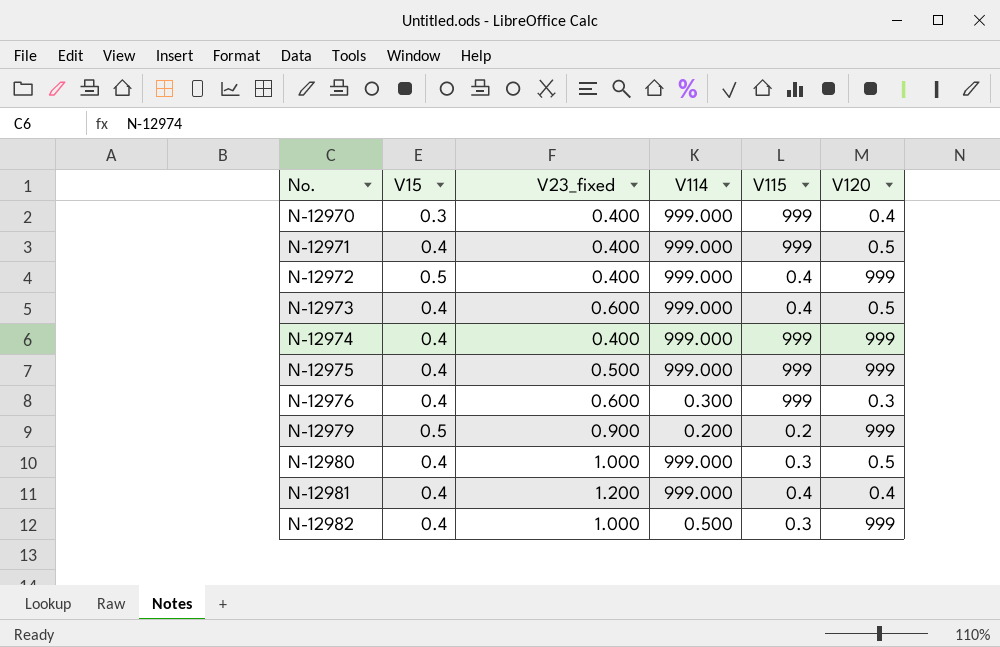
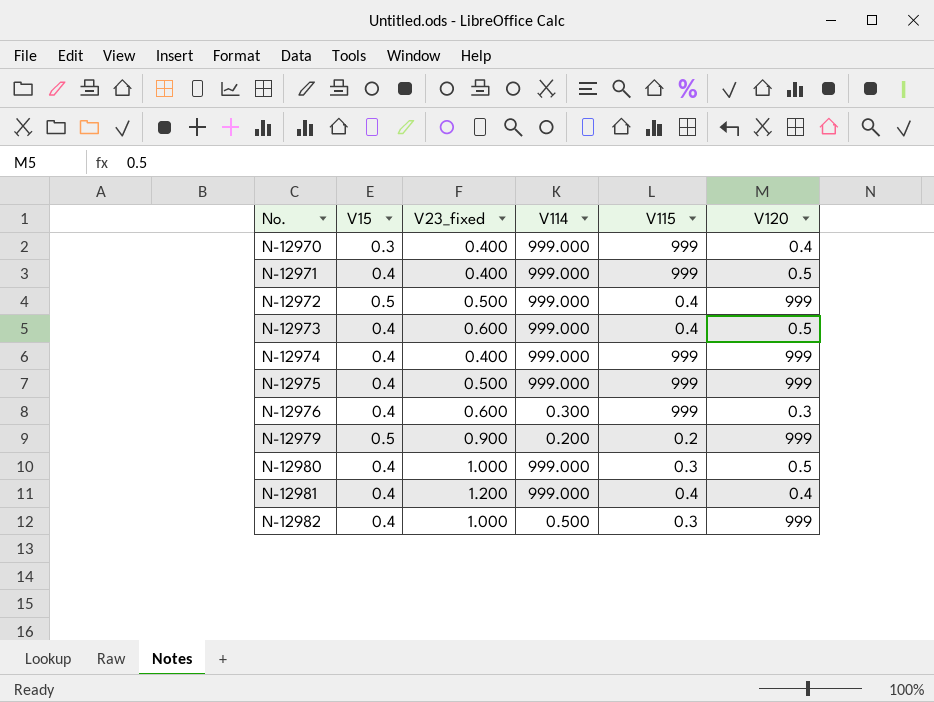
N-12972 | V23_fixed: 0.400 -> 0.500

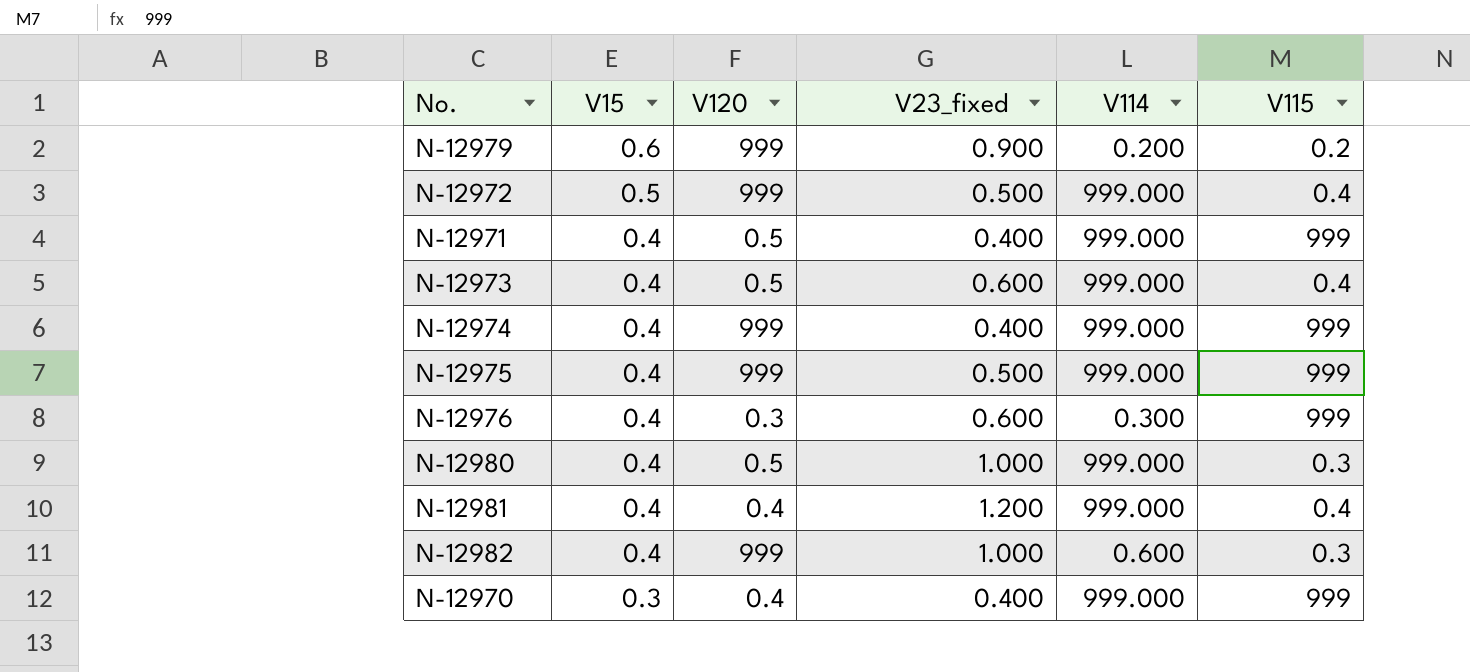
row order: No. ascending -> V15 descending
column V120 | position: 6 -> 3
N-12979 | V15: 0.5 -> 0.6
N-12982 | V114: 0.500 -> 0.600

